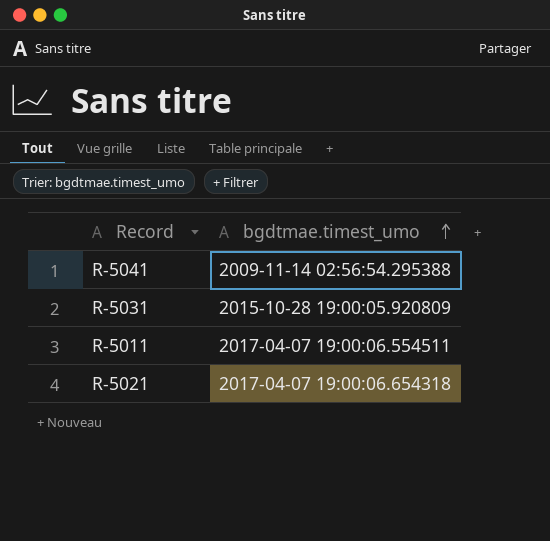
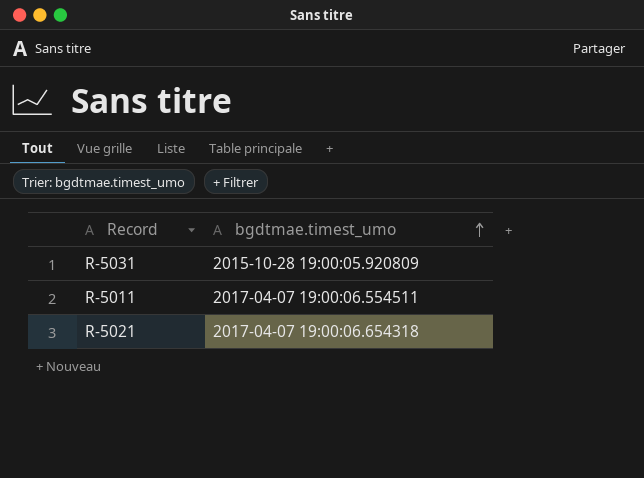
row R-5041: 2009-11-14 02:56:54.295388 -> none

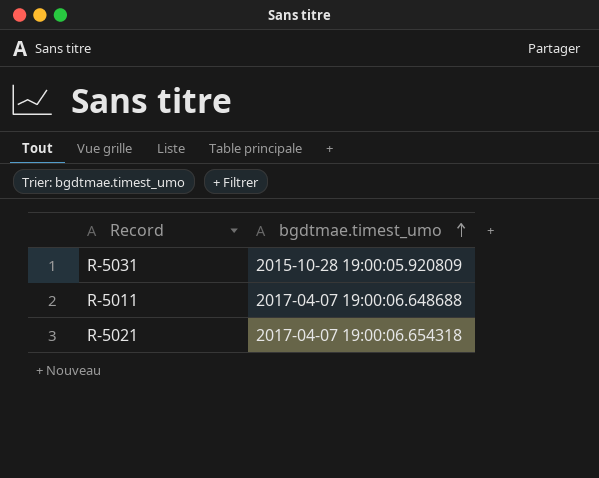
R-5011 | bgdtmae.timest_umo: 2017-04-07 19:00:06.554511 -> 2017-04-07 19:00:06.648688

